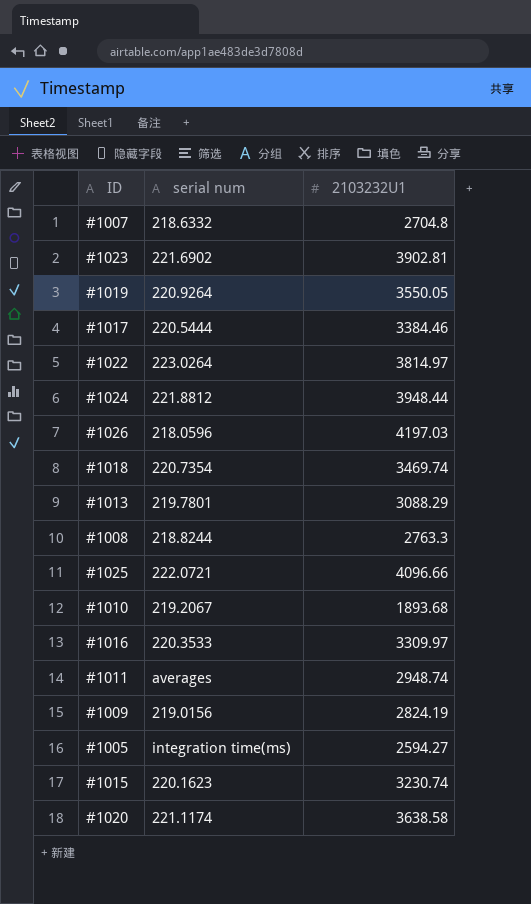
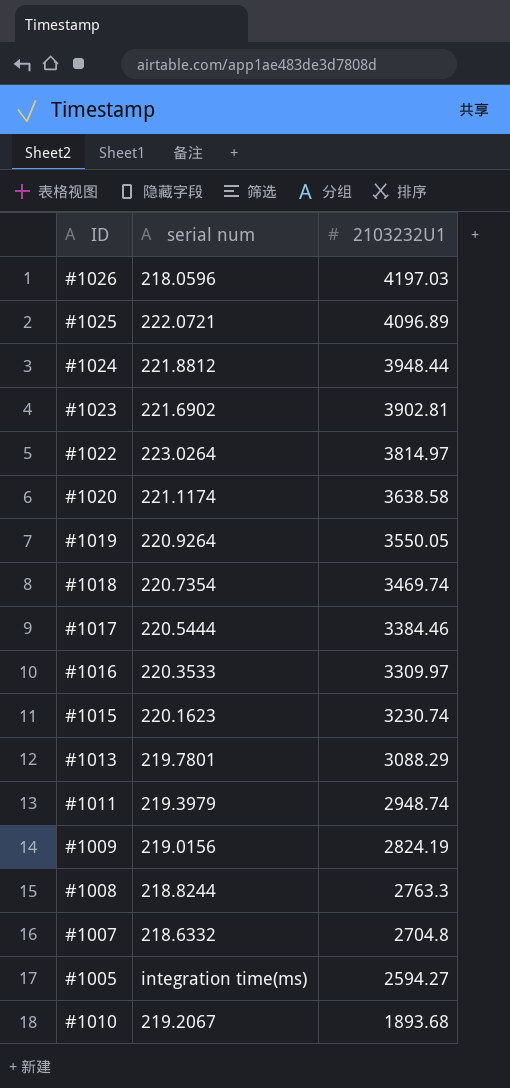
row order: none -> 2103232U1 descending
#1025 | 2103232U1: 4096.66 -> 4096.89
#1011 | serial num: averages -> 219.3979

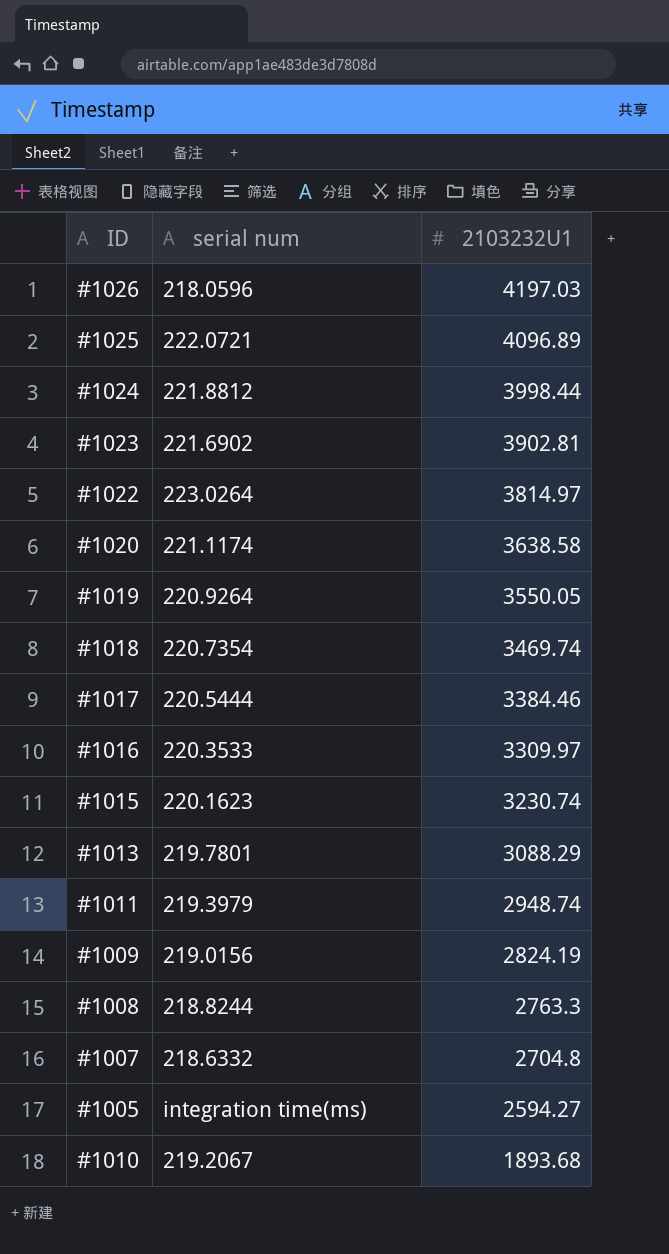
#1024 | 2103232U1: 3948.44 -> 3998.44

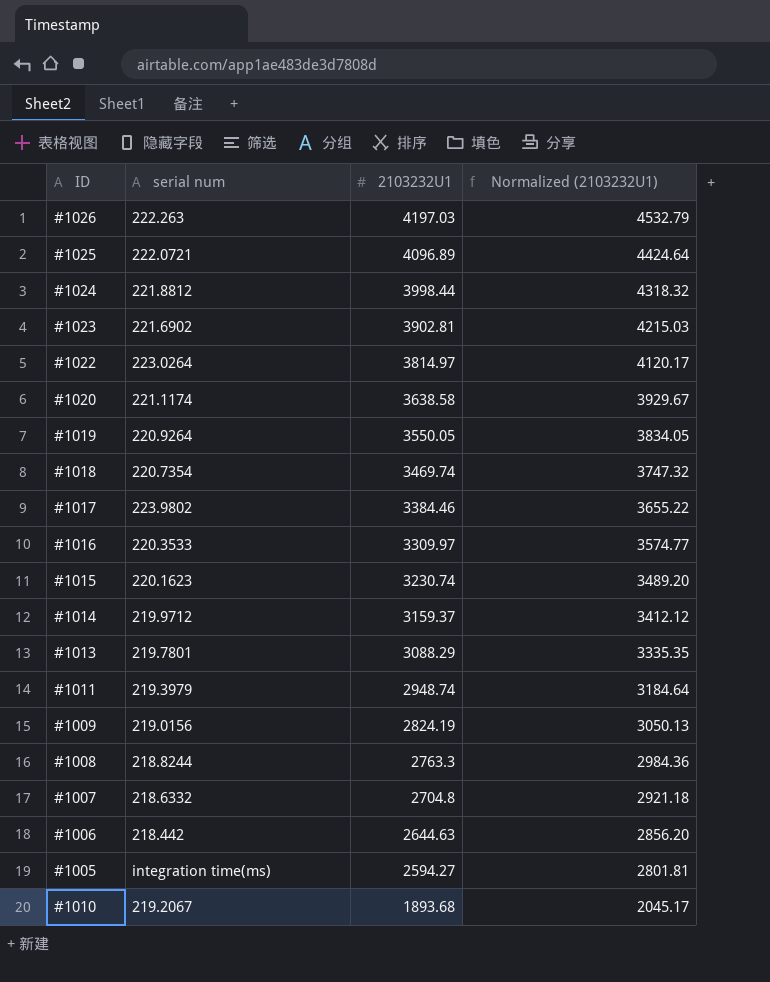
column Normalized (2103232U1) | formula: none -> [2103232U1] * 1.08
#1026 | serial num: 218.0596 -> 222.263
#1017 | serial num: 220.5444 -> 223.9802
row #1014: none -> 219.9712 | 3159.37 | 3412.12
row #1006: none -> 218.442 | 2644.63 | 2856.20

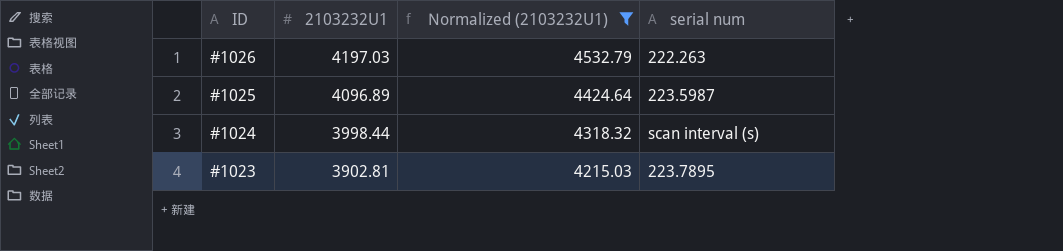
filter: none -> Normalized (2103232U1) >= 4215.03
column serial num | position: 2 -> 4
#1025 | serial num: 222.0721 -> 223.5987
#1024 | serial num: 221.8812 -> scan interval (s)
#1023 | serial num: 221.6902 -> 223.7895

